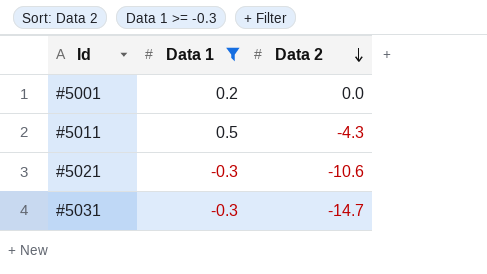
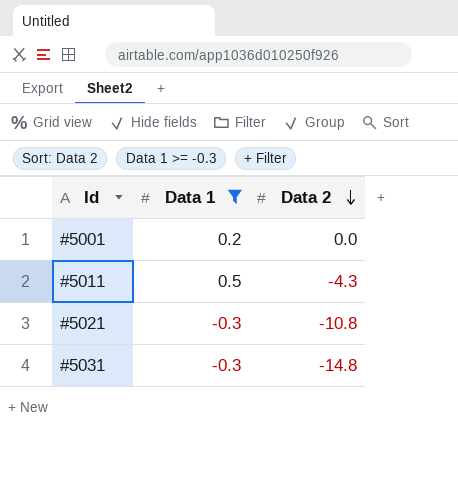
#5021 | Data 2: -10.6 -> -10.8
#5031 | Data 2: -14.7 -> -14.8

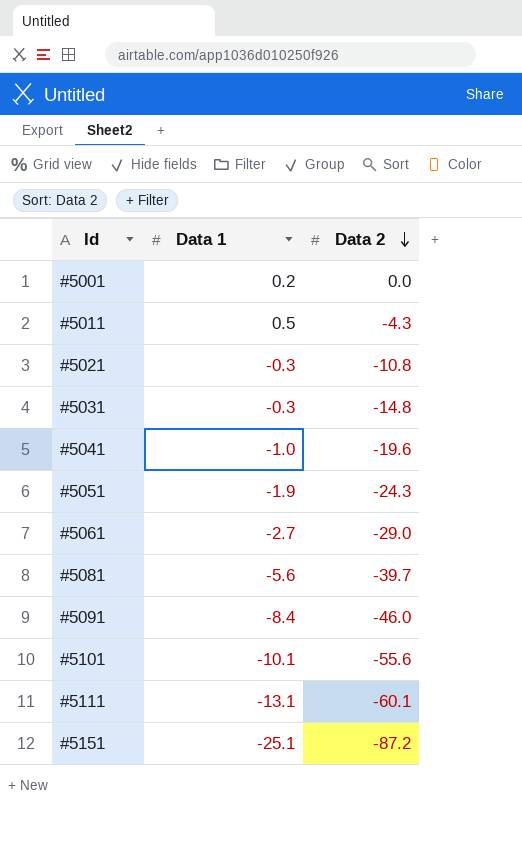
filter: Data 1 >= -0.3 -> none

